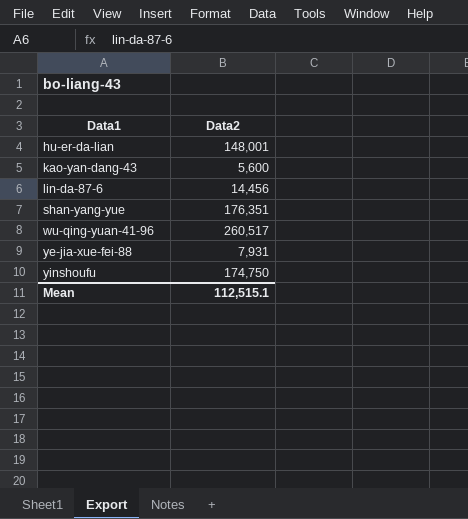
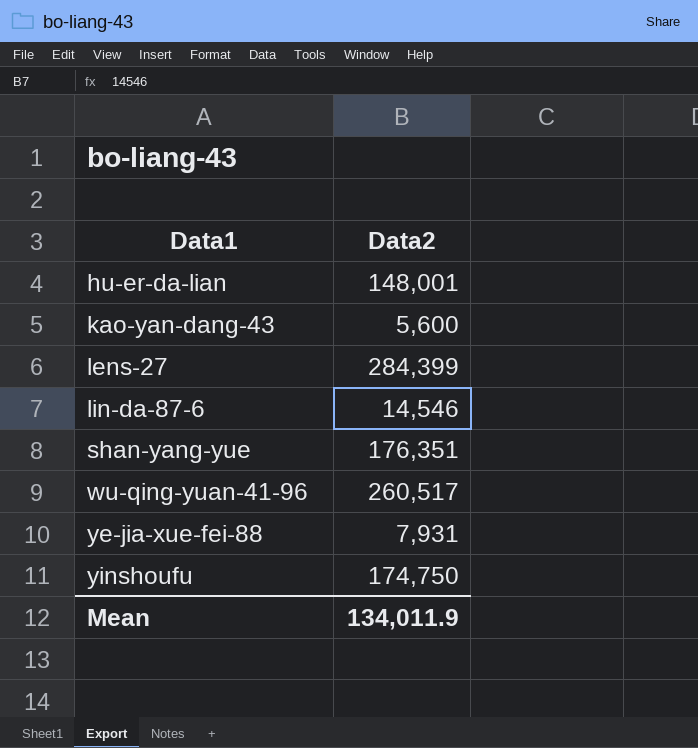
row lens-27: none -> 284,399
lin-da-87-6 | Data2: 14,456 -> 14,546
Mean | Data2: 112,515.1 -> 134,011.9

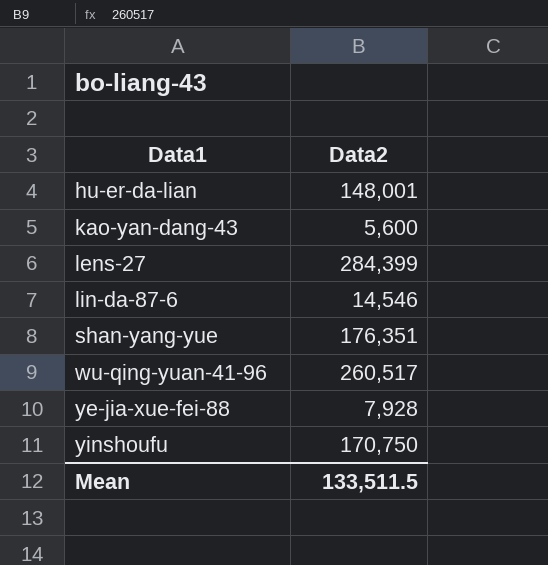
ye-jia-xue-fei-88 | Data2: 7,931 -> 7,928
yinshoufu | Data2: 174,750 -> 170,750
Mean | Data2: 134,011.9 -> 133,511.5

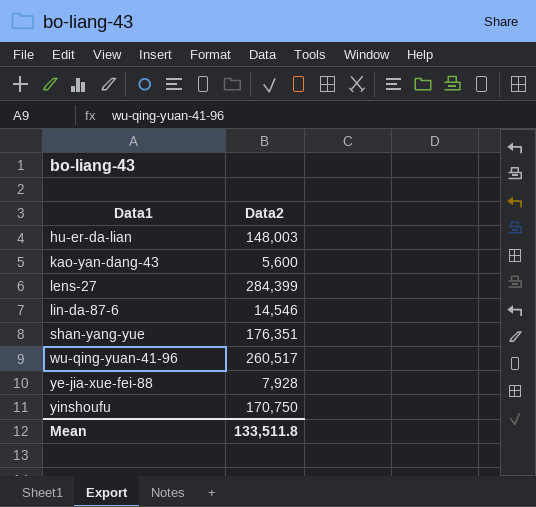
hu-er-da-lian | Data2: 148,001 -> 148,003
Mean | Data2: 133,511.5 -> 133,511.8

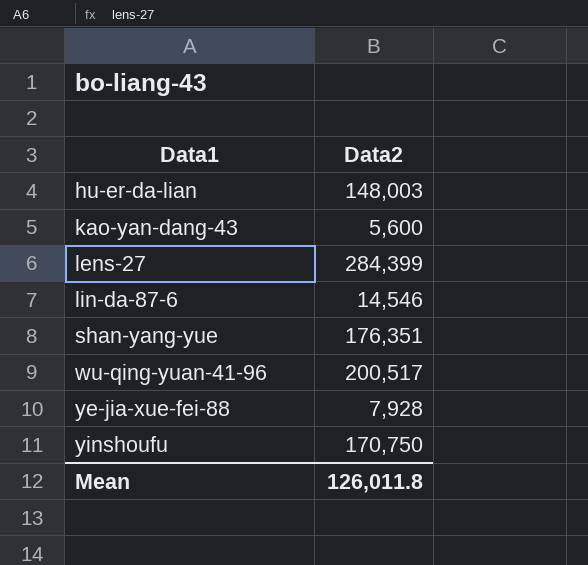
wu-qing-yuan-41-96 | Data2: 260,517 -> 200,517
Mean | Data2: 133,511.8 -> 126,011.8

